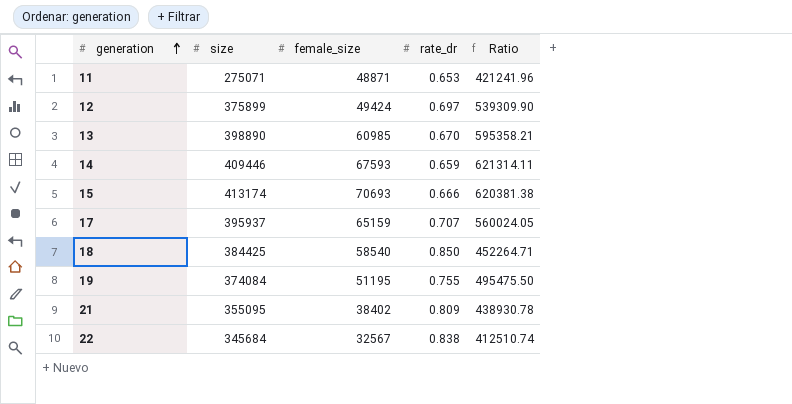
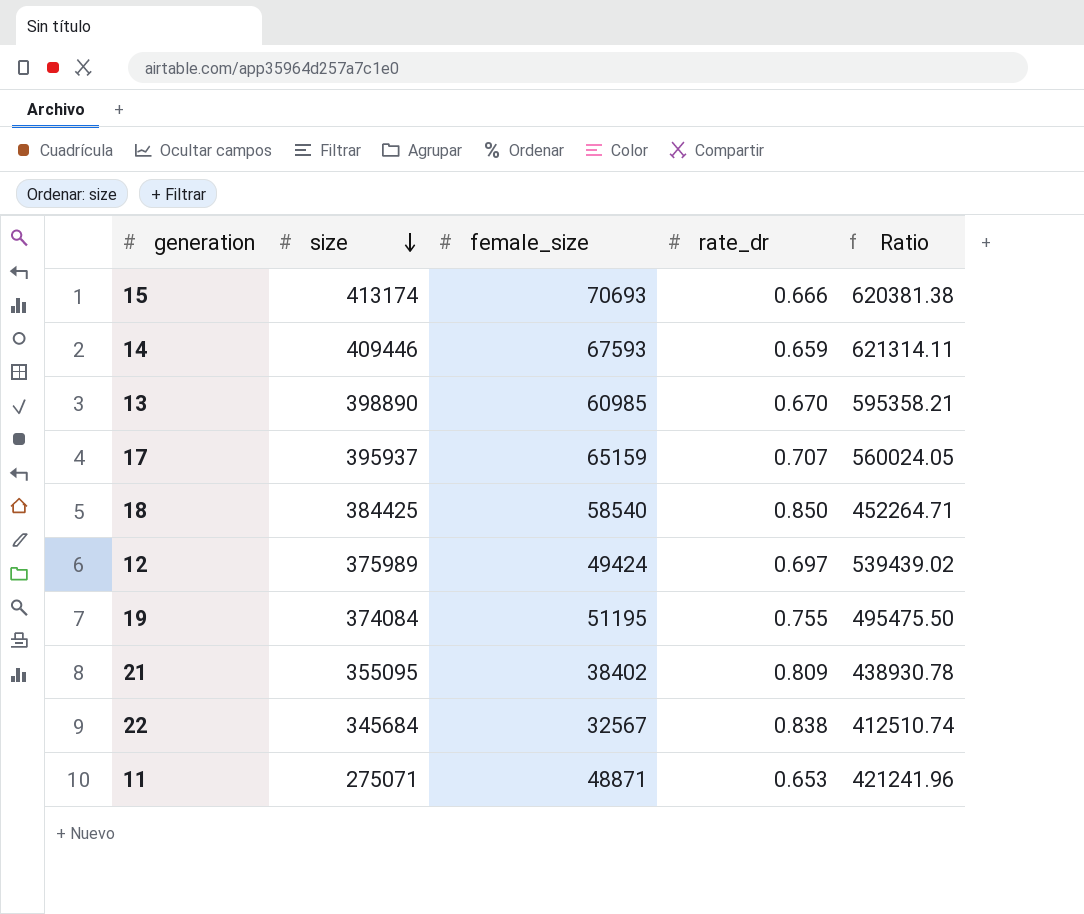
row order: generation ascending -> size descending
12 | size: 375899 -> 375989
12 | Ratio: 539309.90 -> 539439.02

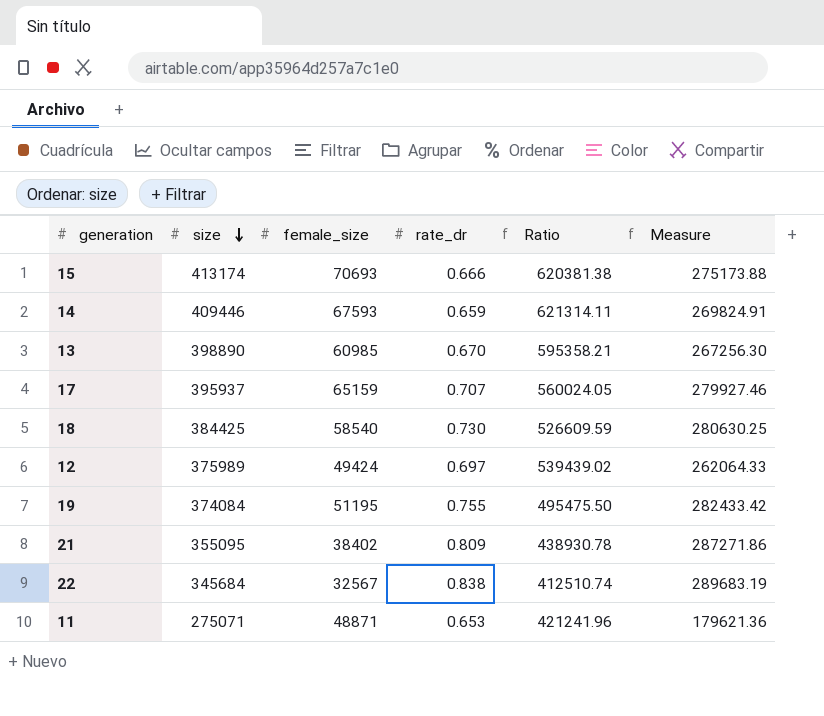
column Measure | formula: none -> [size] * [rate_dr]
18 | rate_dr: 0.850 -> 0.730
18 | Ratio: 452264.71 -> 526609.59

